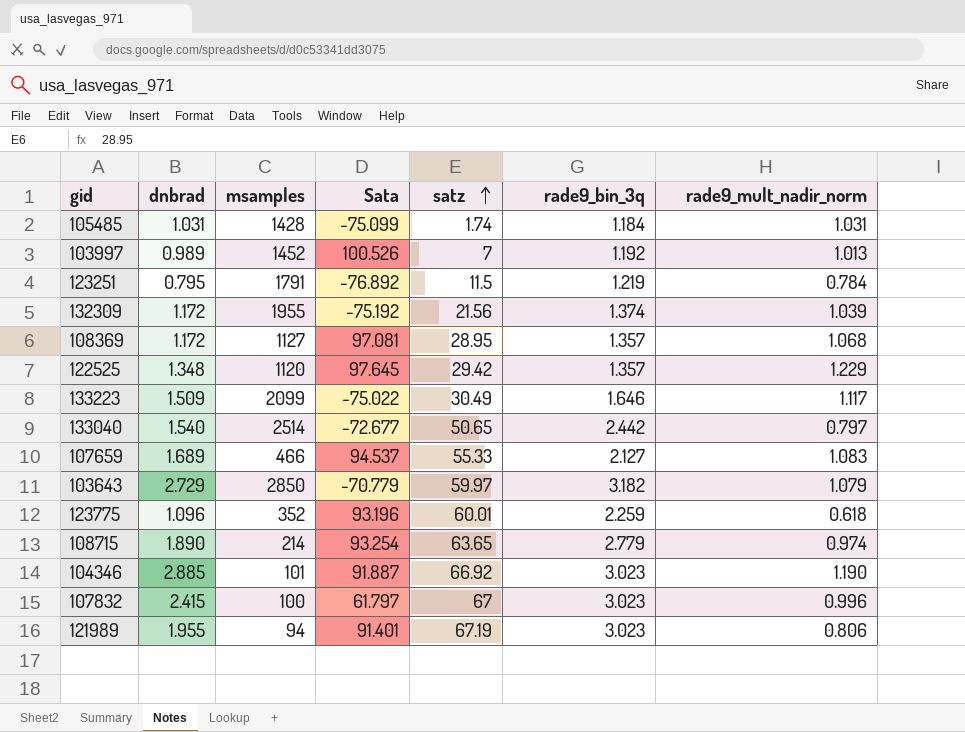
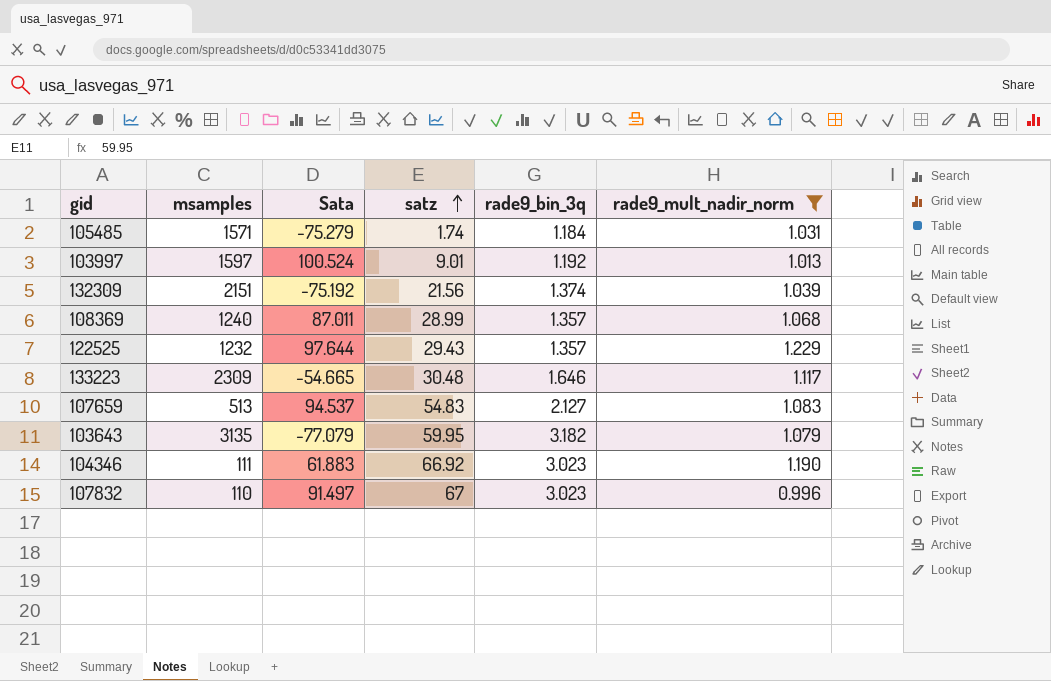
filter: none -> rade9_mult_nadir_norm >= 0.996
column dnbrad | position: 2 -> none
105485 | msamples: 1428 -> 1571
105485 | Sata: -75.099 -> -75.279
103997 | msamples: 1452 -> 1597
103997 | Sata: 100.526 -> 100.524
103997 | satz: 7 -> 9.01
132309 | msamples: 1955 -> 2151
108369 | msamples: 1127 -> 1240
108369 | Sata: 97.081 -> 87.011
108369 | satz: 28.95 -> 28.99
122525 | msamples: 1120 -> 1232
122525 | Sata: 97.645 -> 97.644
122525 | satz: 29.42 -> 29.43
133223 | msamples: 2099 -> 2309
133223 | Sata: -75.022 -> -54.665
133223 | satz: 30.49 -> 30.48
107659 | msamples: 466 -> 513
107659 | satz: 55.33 -> 54.83
103643 | msamples: 2850 -> 3135
103643 | Sata: -70.779 -> -77.079
103643 | satz: 59.97 -> 59.95
104346 | msamples: 101 -> 111
104346 | Sata: 91.887 -> 61.883
107832 | msamples: 100 -> 110
107832 | Sata: 61.797 -> 91.497

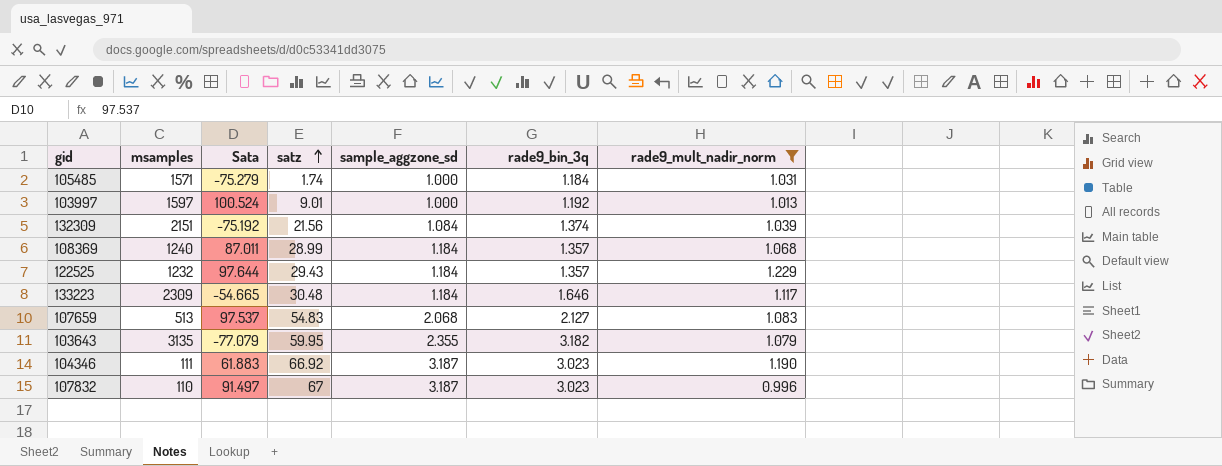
column sample_aggzone_sd | position: none -> 5
107659 | Sata: 94.537 -> 97.537

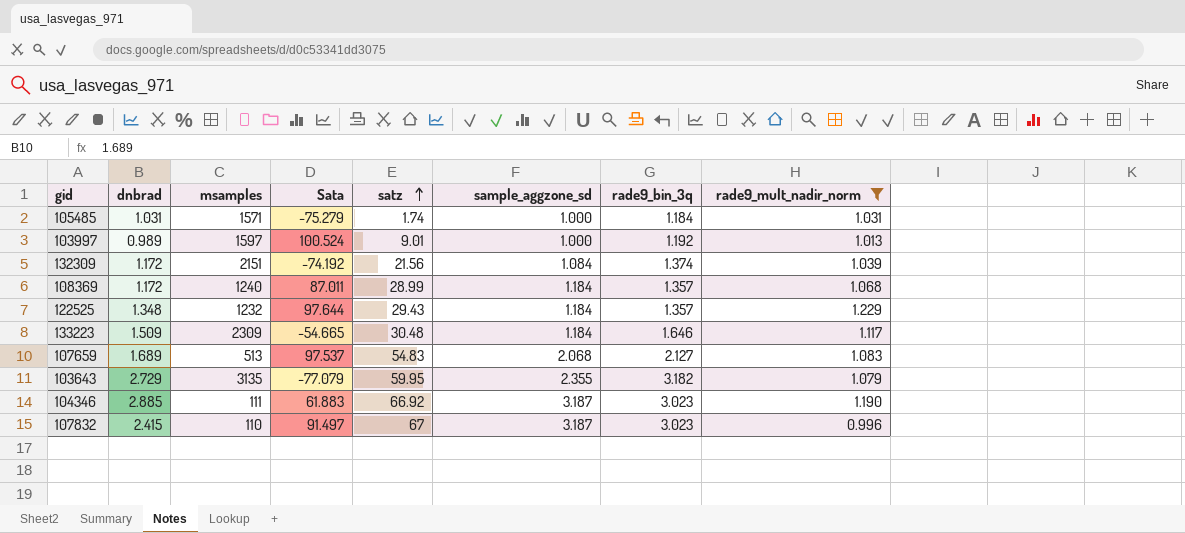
column dnbrad | position: none -> 2
132309 | Sata: -75.192 -> -74.192

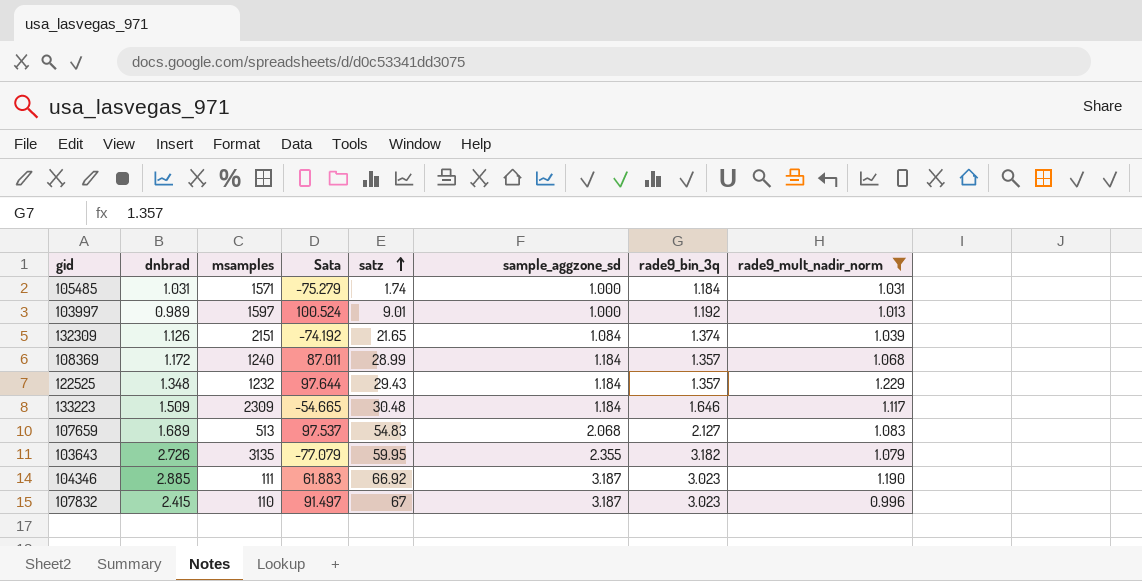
132309 | dnbrad: 1.172 -> 1.126
132309 | satz: 21.56 -> 21.65
103643 | dnbrad: 2.729 -> 2.726

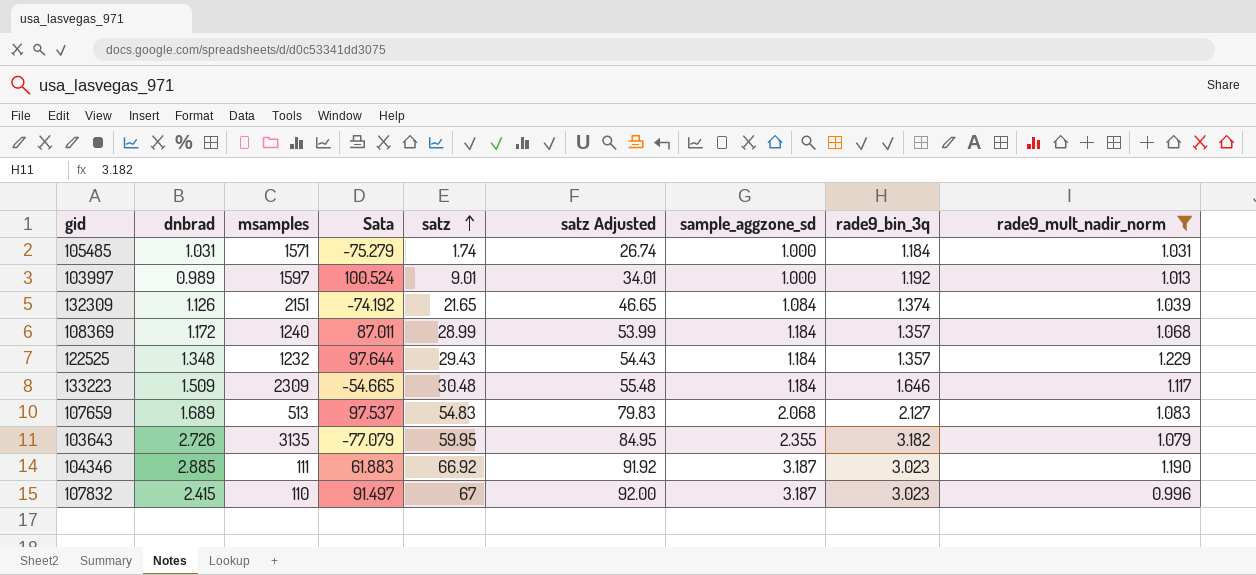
column satz Adjusted | formula: none -> [satz] + 25

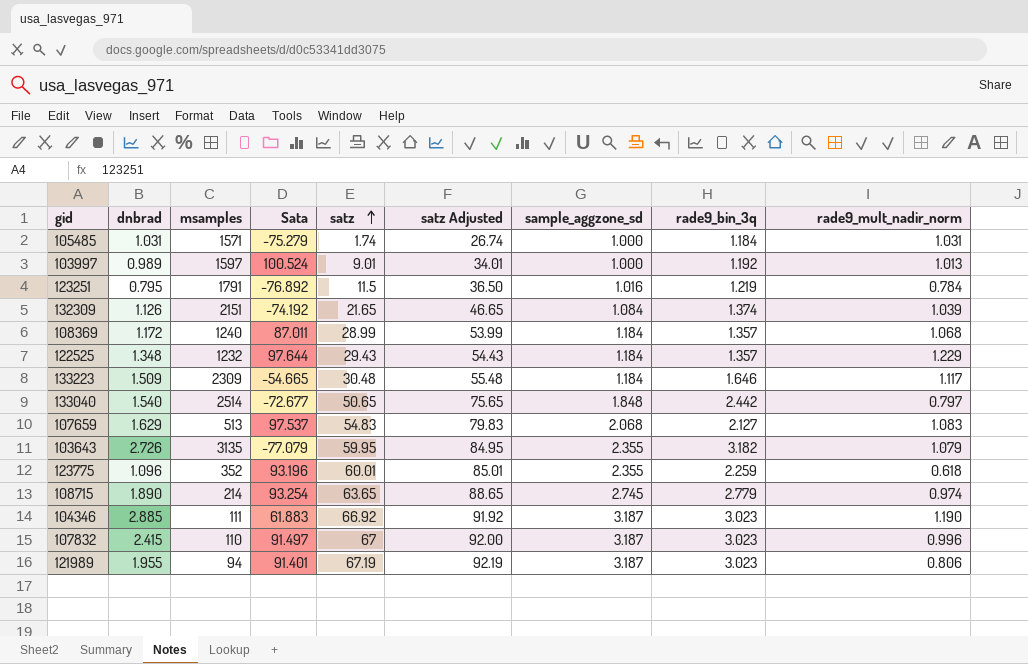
filter: rade9_mult_nadir_norm >= 0.996 -> none
107659 | dnbrad: 1.689 -> 1.629

